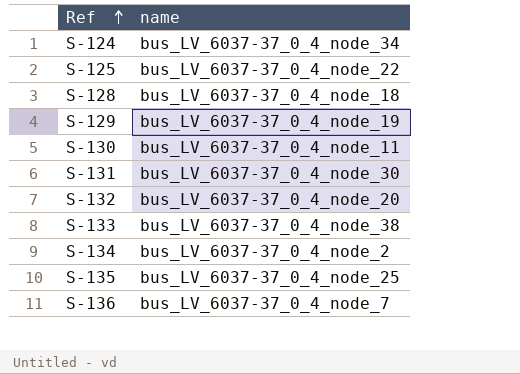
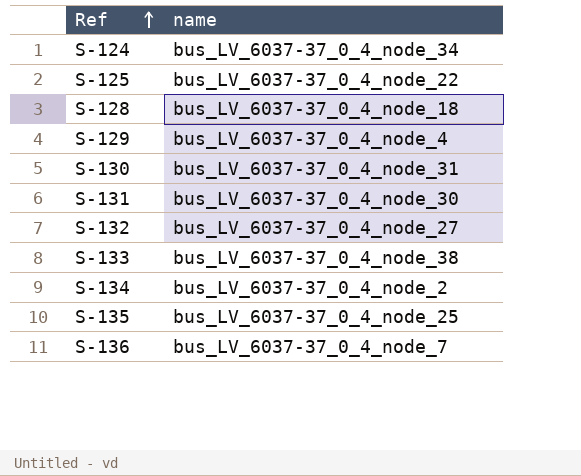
S-129 | name: bus_LV_6037-37_0_4_node_19 -> bus_LV_6037-37_0_4_node_4
S-130 | name: bus_LV_6037-37_0_4_node_11 -> bus_LV_6037-37_0_4_node_31
S-132 | name: bus_LV_6037-37_0_4_node_20 -> bus_LV_6037-37_0_4_node_27

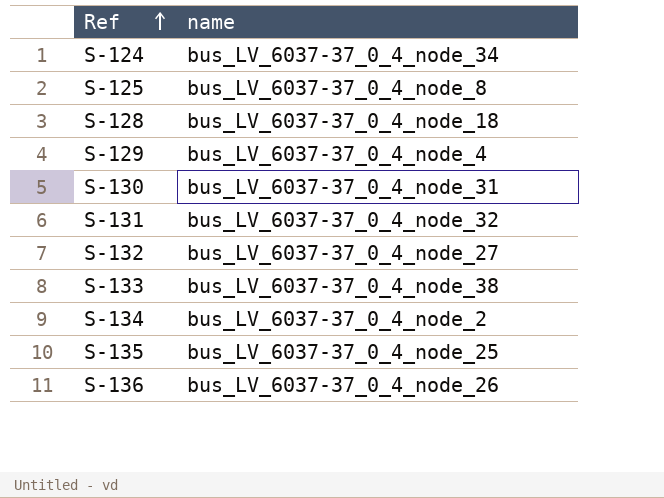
S-125 | name: bus_LV_6037-37_0_4_node_22 -> bus_LV_6037-37_0_4_node_8
S-131 | name: bus_LV_6037-37_0_4_node_30 -> bus_LV_6037-37_0_4_node_32
S-136 | name: bus_LV_6037-37_0_4_node_7 -> bus_LV_6037-37_0_4_node_26

